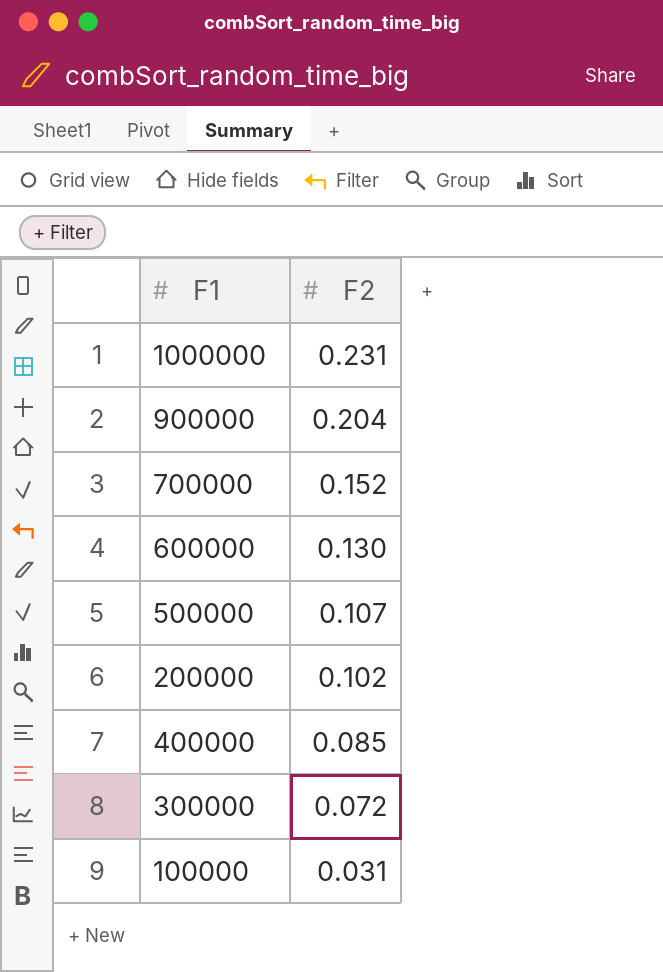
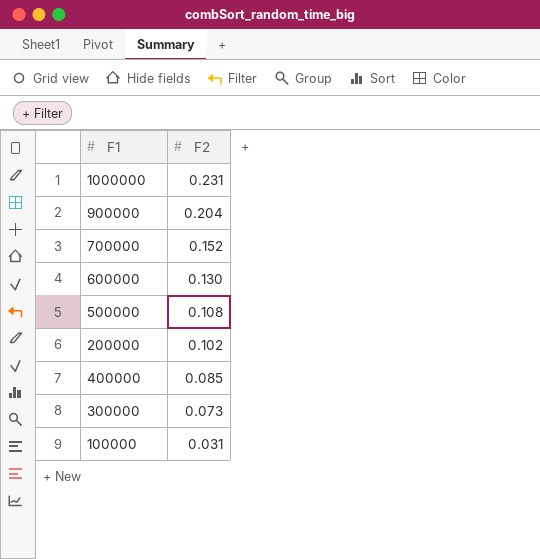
500000 | F2: 0.107 -> 0.108
300000 | F2: 0.072 -> 0.073

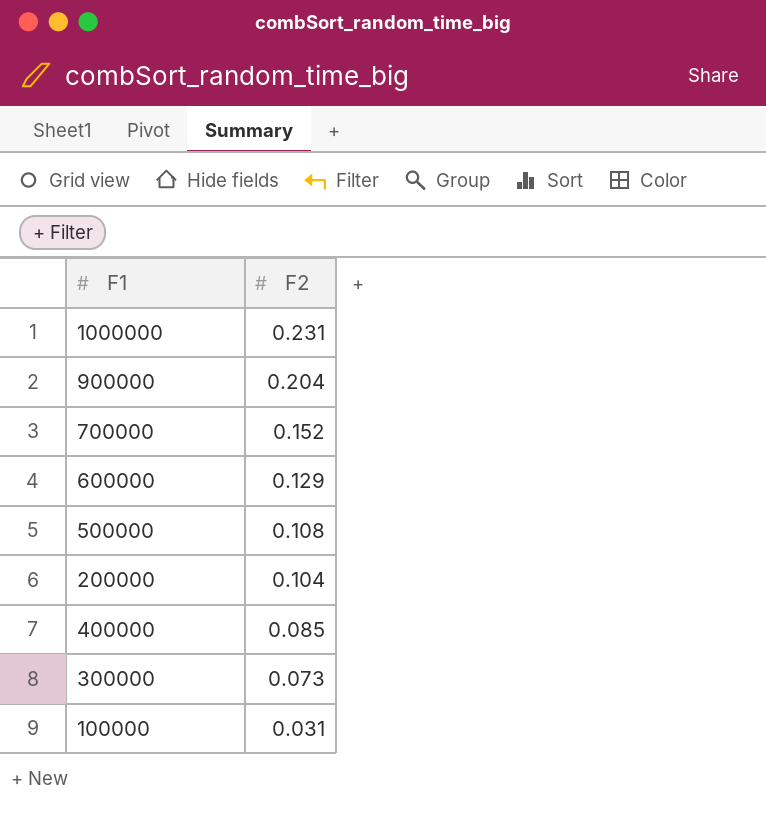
600000 | F2: 0.130 -> 0.129
200000 | F2: 0.102 -> 0.104

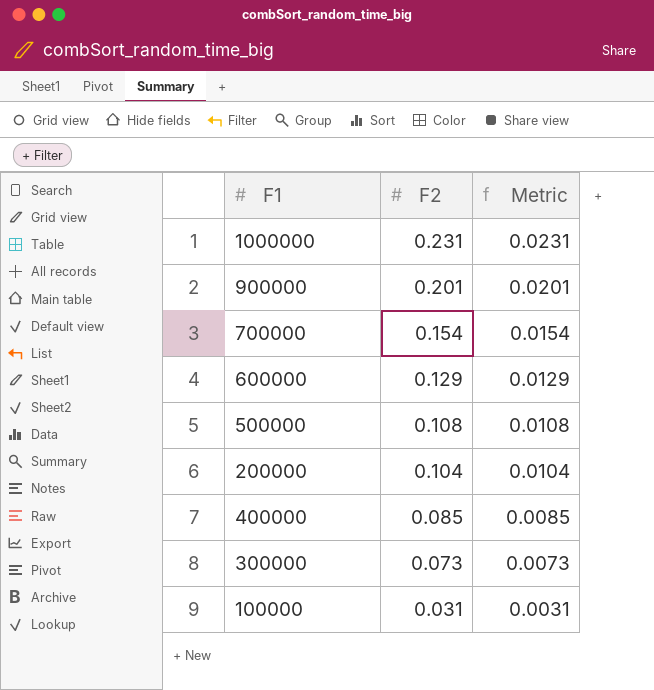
column Metric | formula: none -> [F2] * 0.1
900000 | F2: 0.204 -> 0.201
700000 | F2: 0.152 -> 0.154

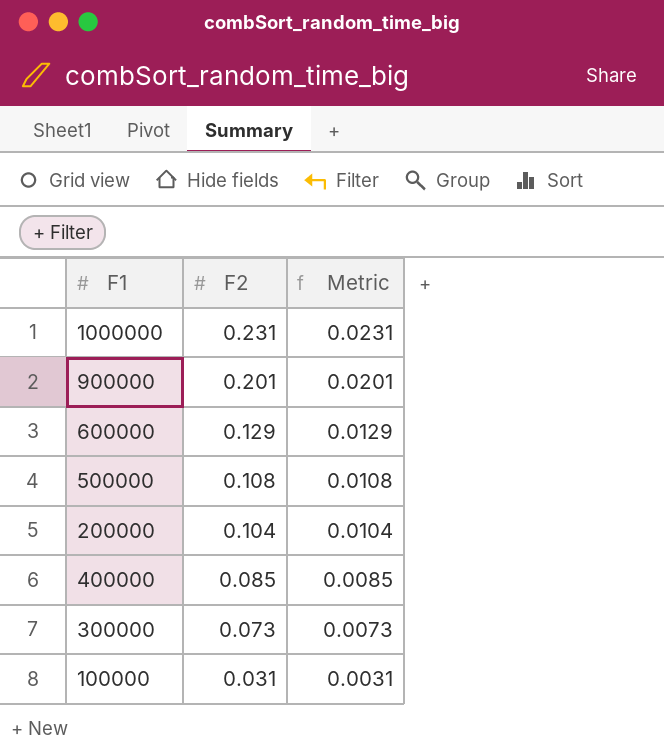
row 700000: 0.154 | 0.0154 -> none

